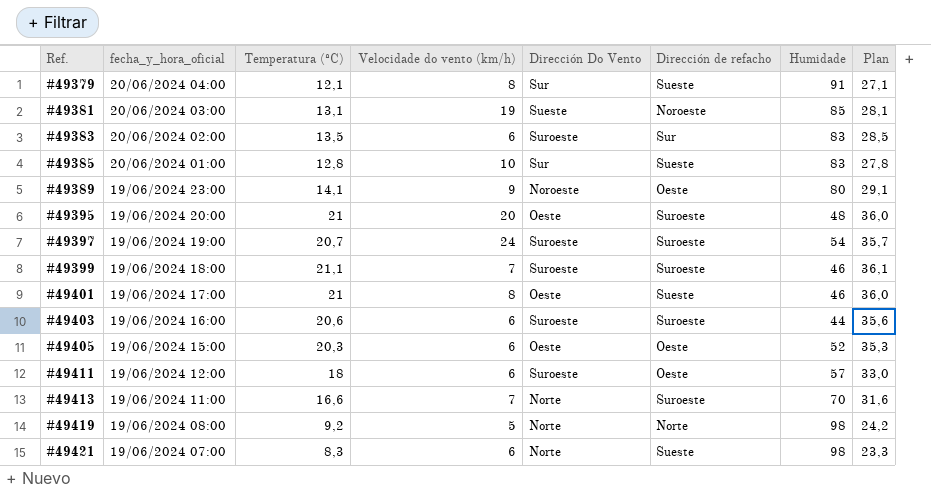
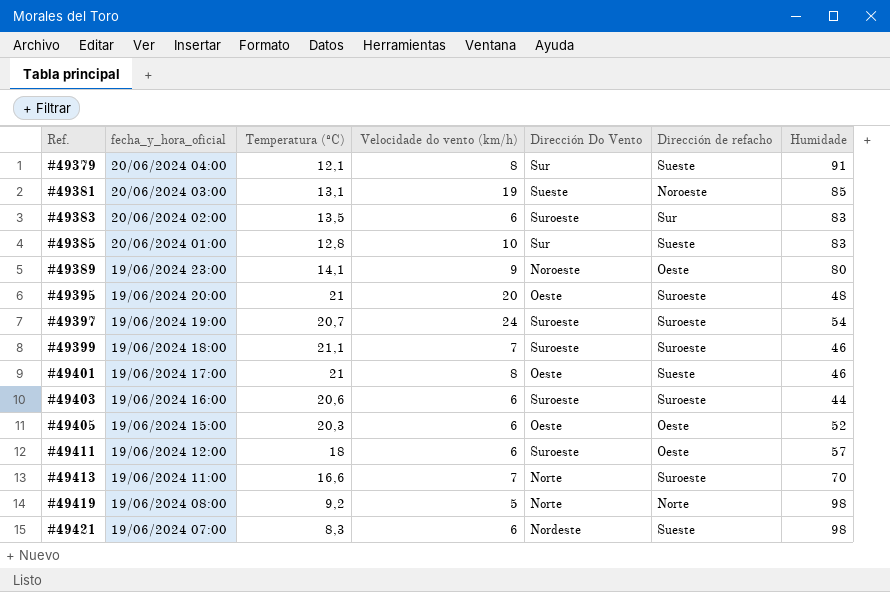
column Plan | formula: [Temperatura (ºC)] + 15 -> none
#49421 | Dirección Do Vento: Norte -> Nordeste

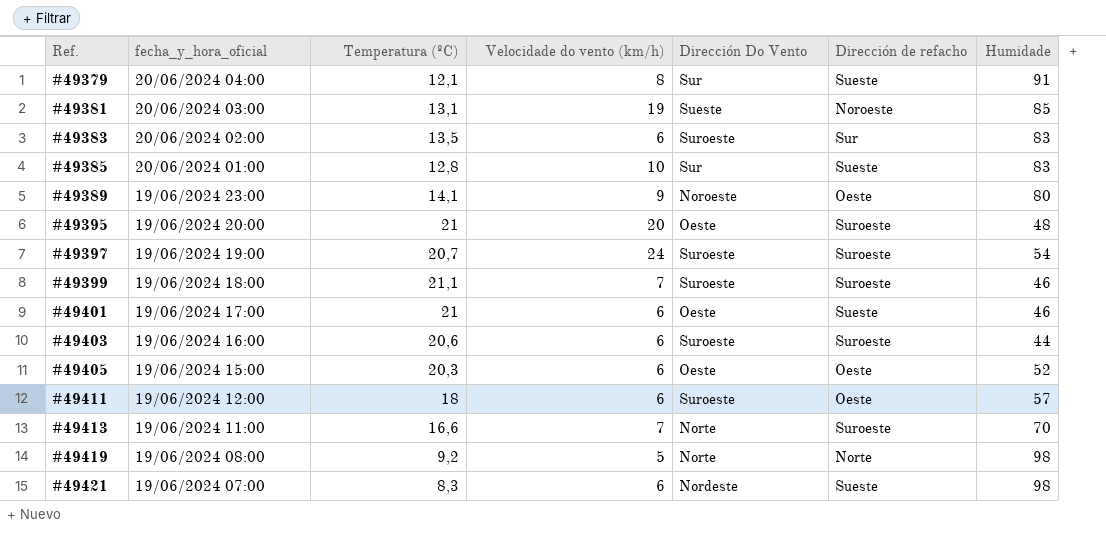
#49401 | Velocidade do vento (km/h): 8 -> 6

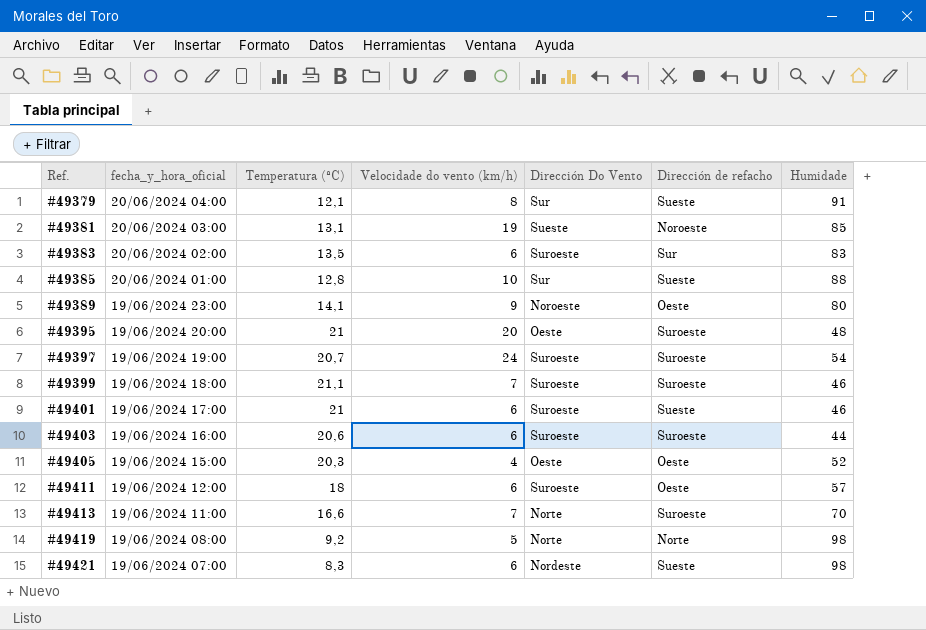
#49385 | Humidade: 83 -> 88
#49401 | Dirección Do Vento: Oeste -> Suroeste
#49405 | Velocidade do vento (km/h): 6 -> 4

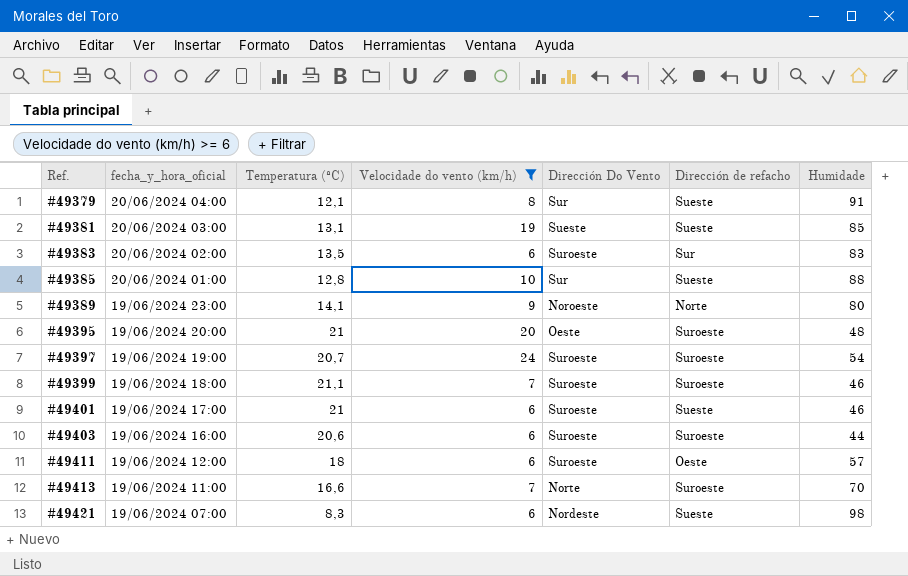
filter: none -> Velocidade do vento (km/h) >= 6
#49381 | Dirección de refacho: Noroeste -> Sueste
#49389 | Dirección de refacho: Oeste -> Norte

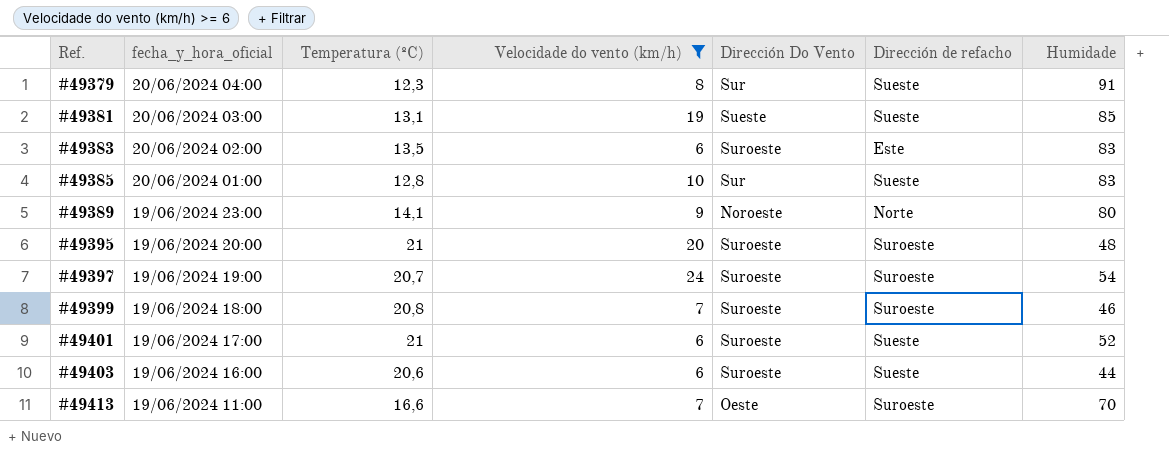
row #49411: 19/06/2024 12:00 | 18 | 6 | Suroeste | Oeste | 57 -> none
row #49421: 19/06/2024 07:00 | 8,3 | 6 | Nordeste | Sueste | 98 -> none
#49379 | Temperatura (ºC): 12,1 -> 12,3
#49383 | Dirección de refacho: Sur -> Este
#49385 | Humidade: 88 -> 83
#49395 | Dirección Do Vento: Oeste -> Suroeste
#49399 | Temperatura (ºC): 21,1 -> 20,8
#49401 | Humidade: 46 -> 52
#49403 | Dirección de refacho: Suroeste -> Sueste
#49413 | Dirección Do Vento: Norte -> Oeste

